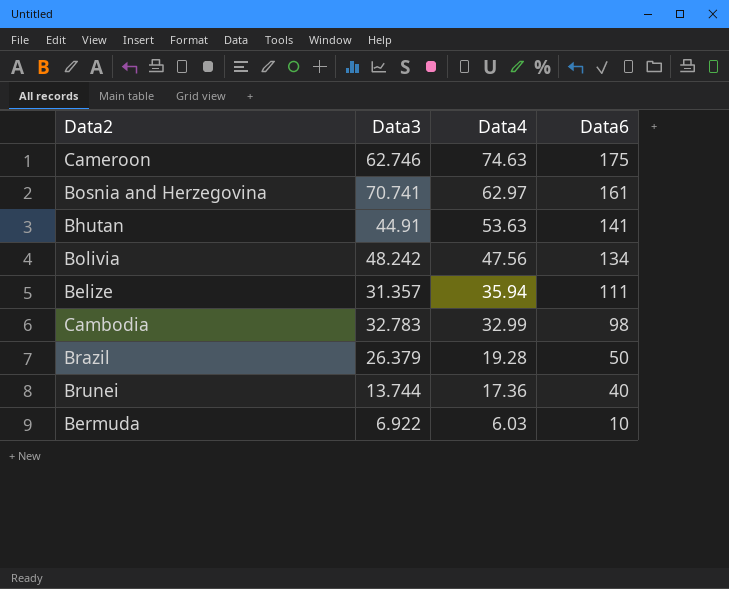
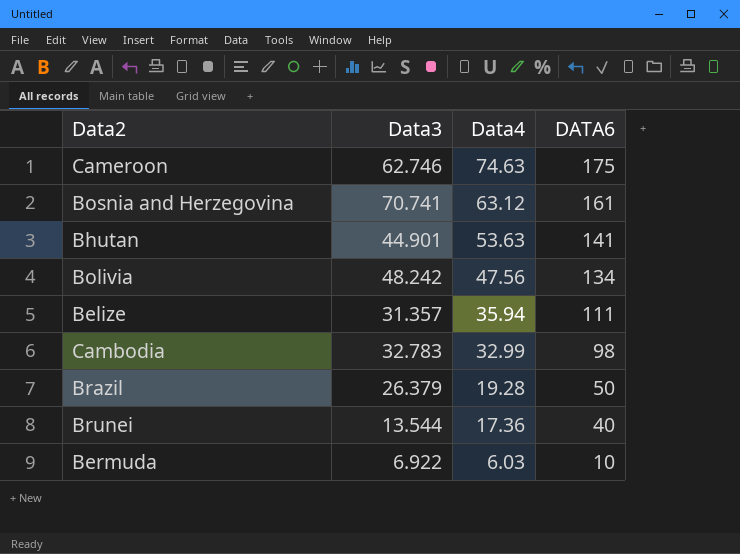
column name: Data6 -> DATA6
Bosnia and Herzegovina | Data4: 62.97 -> 63.12
Bhutan | Data3: 44.91 -> 44.901
Brunei | Data3: 13.744 -> 13.544

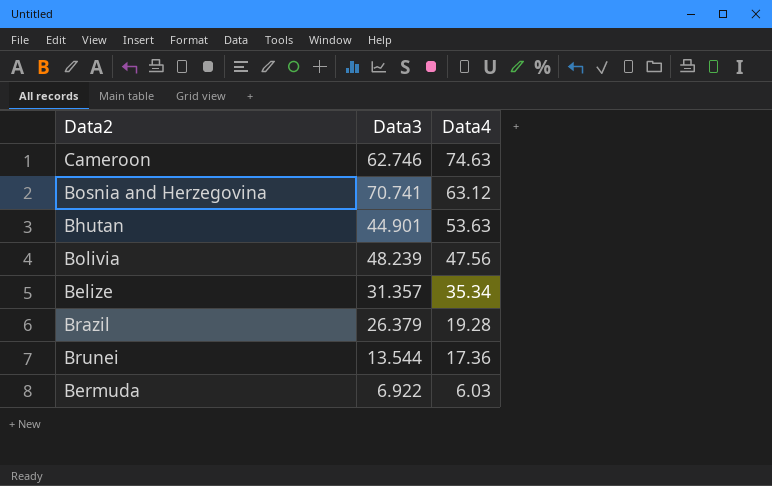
column DATA6 | position: 4 -> none
row Cambodia: 32.783 | 32.99 | 98 -> none
Bolivia | Data3: 48.242 -> 48.239
Belize | Data4: 35.94 -> 35.34

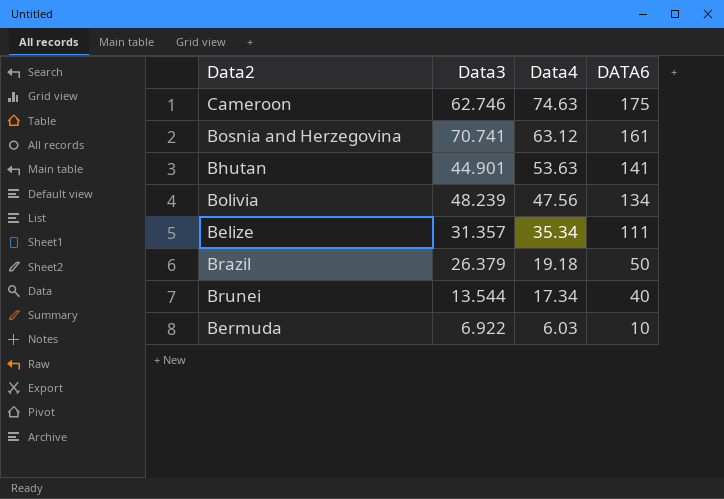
column DATA6 | position: none -> 4
Brazil | Data4: 19.28 -> 19.18
Brunei | Data4: 17.36 -> 17.34

